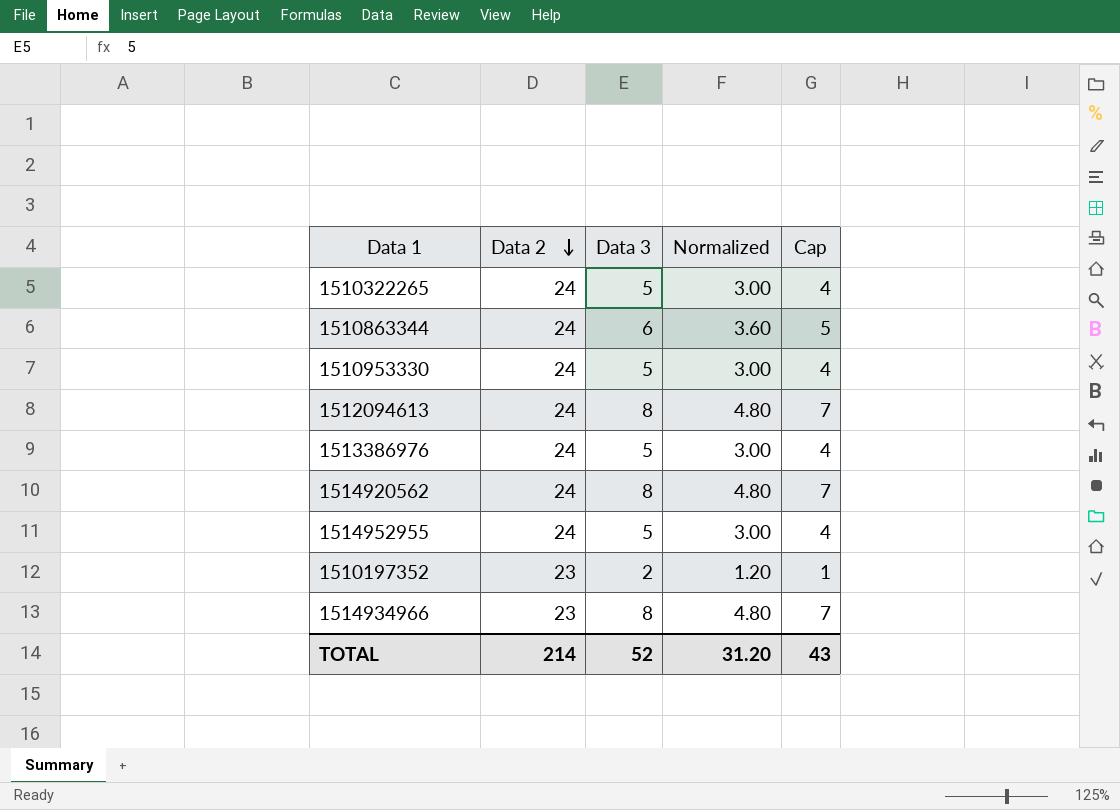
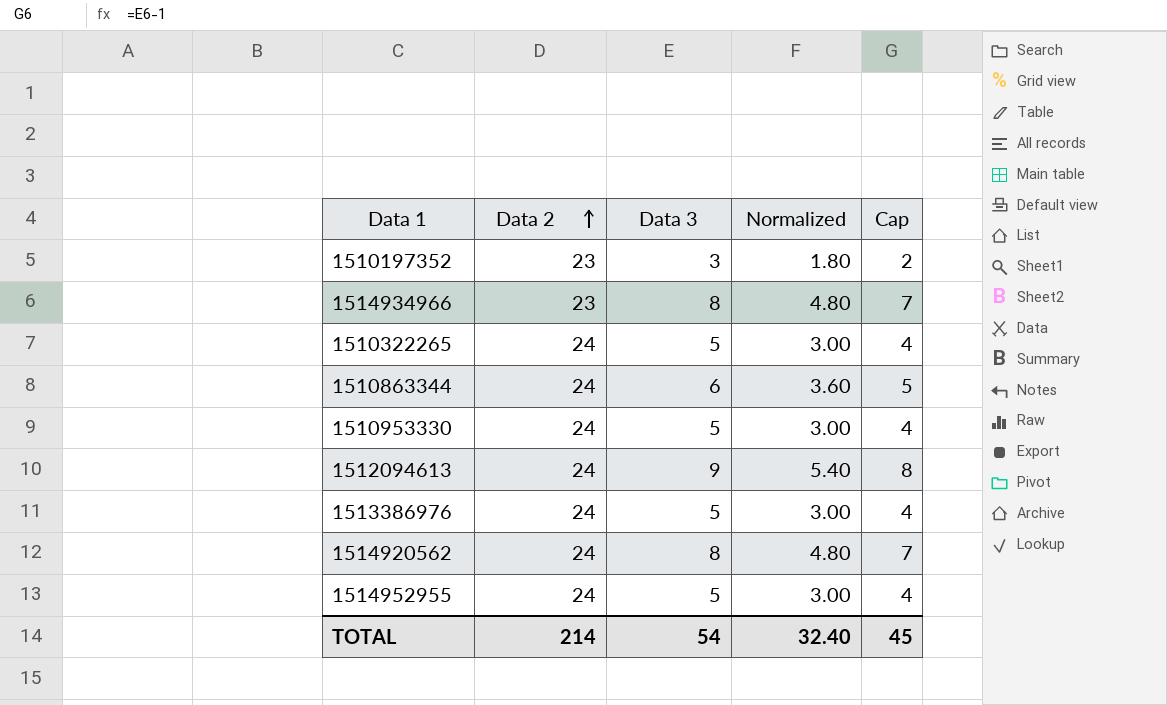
row order: Data 2 descending -> Data 2 ascending
1510197352 | Data 3: 2 -> 3
1510197352 | Normalized: 1.20 -> 1.80
1510197352 | Cap: 1 -> 2
1512094613 | Data 3: 8 -> 9
1512094613 | Normalized: 4.80 -> 5.40
1512094613 | Cap: 7 -> 8
TOTAL | Data 3: 52 -> 54
TOTAL | Normalized: 31.20 -> 32.40
TOTAL | Cap: 43 -> 45

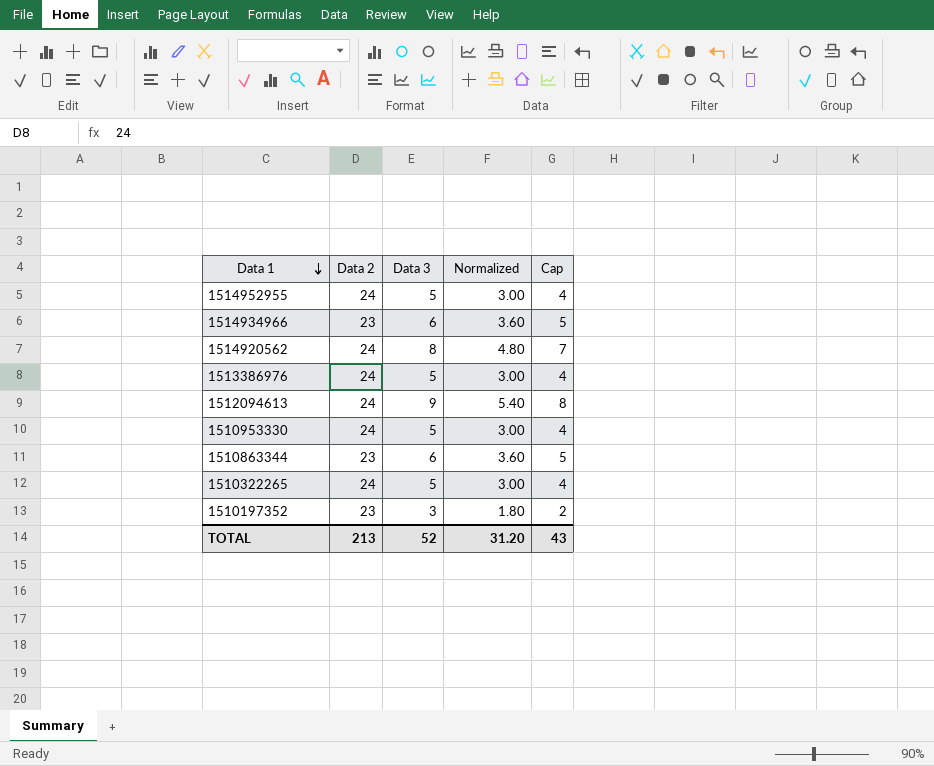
row order: Data 2 ascending -> Data 1 descending
1514934966 | Data 3: 8 -> 6
1514934966 | Normalized: 4.80 -> 3.60
1514934966 | Cap: 7 -> 5
1510863344 | Data 2: 24 -> 23
TOTAL | Data 2: 214 -> 213
TOTAL | Data 3: 54 -> 52
TOTAL | Normalized: 32.40 -> 31.20
TOTAL | Cap: 45 -> 43

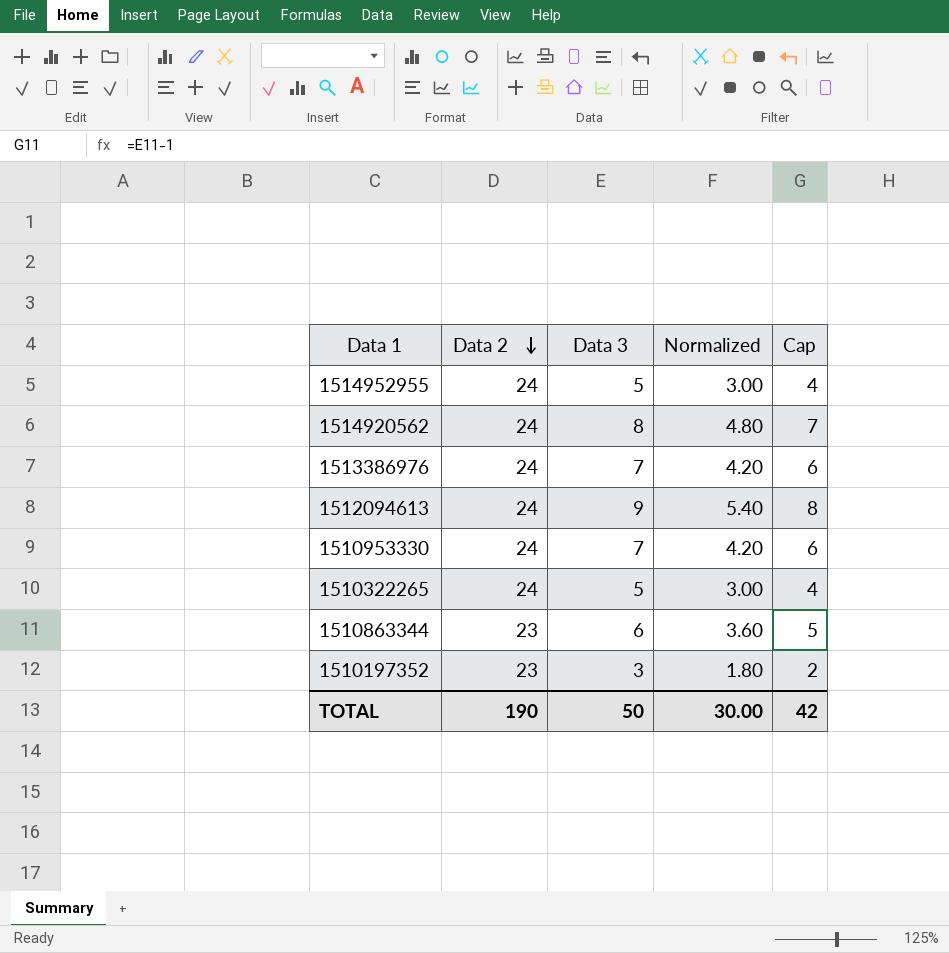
row order: Data 1 descending -> Data 2 descending
row 1514934966: 23 | 6 | 3.60 | 5 -> none
1513386976 | Data 3: 5 -> 7
1513386976 | Normalized: 3.00 -> 4.20
1513386976 | Cap: 4 -> 6
1510953330 | Data 3: 5 -> 7
1510953330 | Normalized: 3.00 -> 4.20
1510953330 | Cap: 4 -> 6
TOTAL | Data 2: 213 -> 190
TOTAL | Data 3: 52 -> 50
TOTAL | Normalized: 31.20 -> 30.00
TOTAL | Cap: 43 -> 42

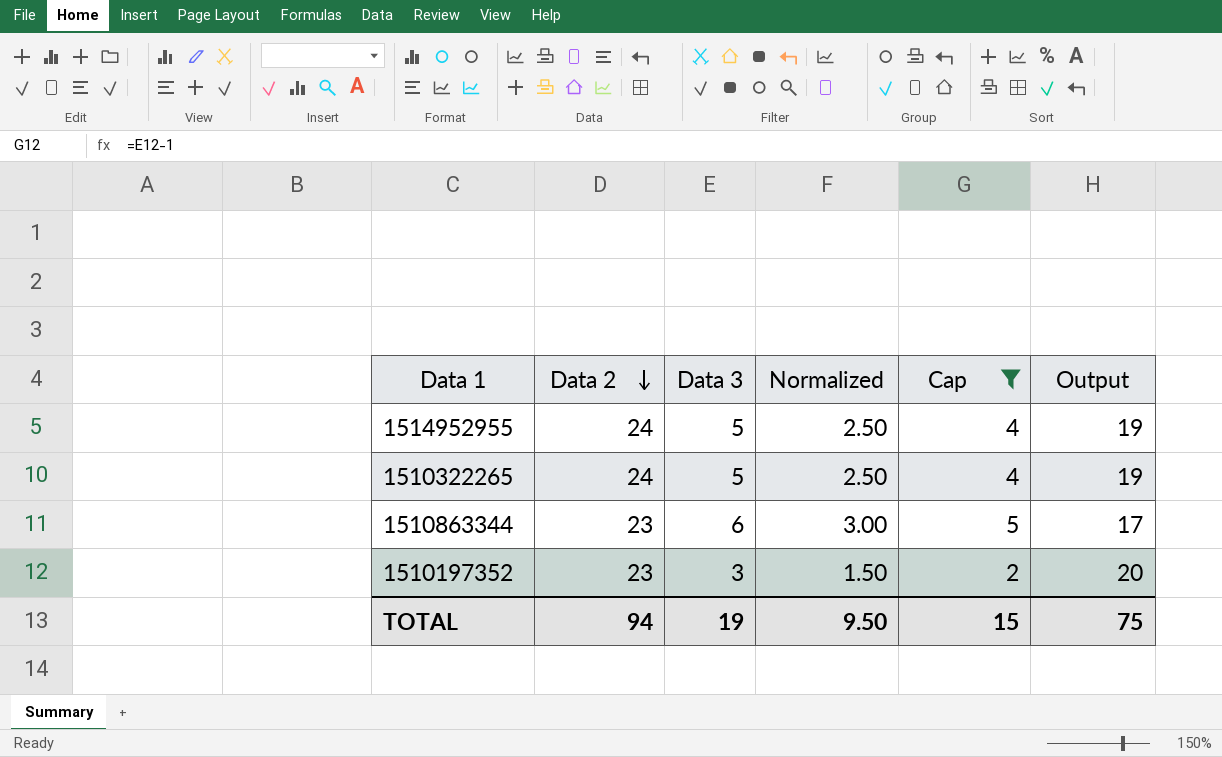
filter: none -> Cap <= 5
column Normalized | formula: [Data 3] * 0.6 -> [Data 3] * 0.5
column Output | formula: none -> [Data 2] - [Data 3]
TOTAL | Data 2: 190 -> 94
TOTAL | Data 3: 50 -> 19
TOTAL | Normalized: 30.00 -> 9.50
TOTAL | Cap: 42 -> 15

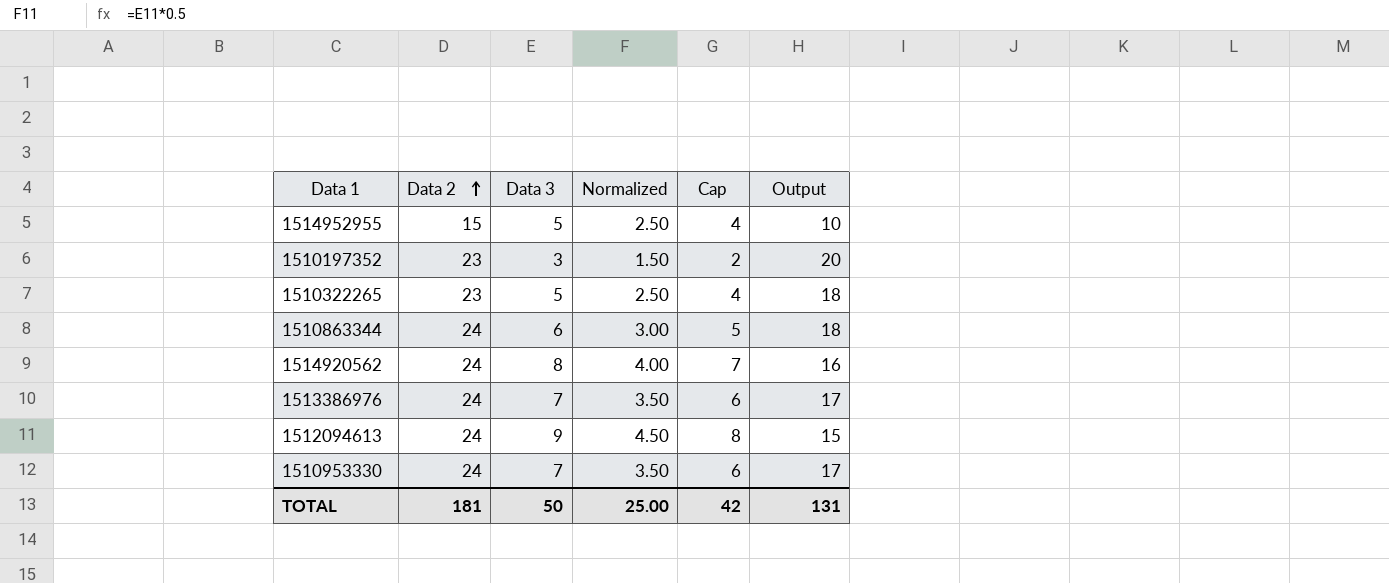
filter: Cap <= 5 -> none
row order: Data 2 descending -> Data 2 ascending
1514952955 | Data 2: 24 -> 15
1514952955 | Output: 19 -> 10
1510322265 | Data 2: 24 -> 23
1510322265 | Output: 19 -> 18
1510863344 | Data 2: 23 -> 24
1510863344 | Output: 17 -> 18
TOTAL | Data 2: 94 -> 181
TOTAL | Data 3: 19 -> 50
TOTAL | Normalized: 9.50 -> 25.00
TOTAL | Cap: 15 -> 42
TOTAL | Output: 75 -> 131

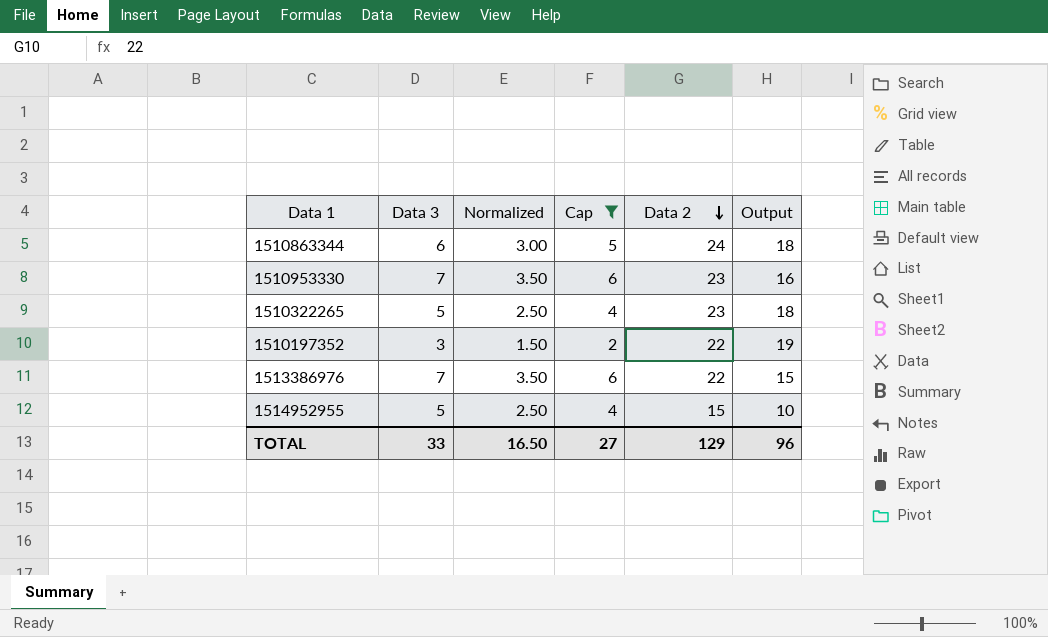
filter: none -> Cap <= 6
row order: Data 2 ascending -> Data 2 descending
column Data 2 | position: 2 -> 5
1510953330 | Data 2: 24 -> 23
1510953330 | Output: 17 -> 16
1510197352 | Data 2: 23 -> 22
1510197352 | Output: 20 -> 19
1513386976 | Data 2: 24 -> 22
1513386976 | Output: 17 -> 15
TOTAL | Data 3: 50 -> 33
TOTAL | Normalized: 25.00 -> 16.50
TOTAL | Cap: 42 -> 27
TOTAL | Data 2: 181 -> 129
TOTAL | Output: 131 -> 96

